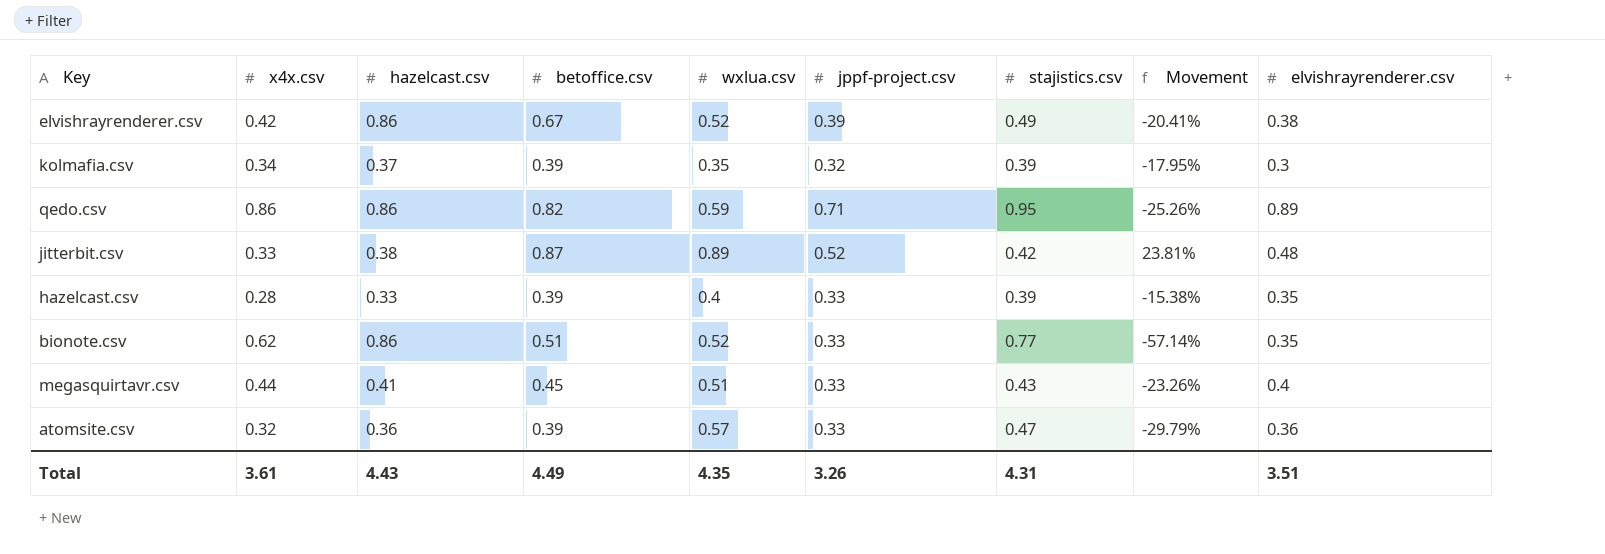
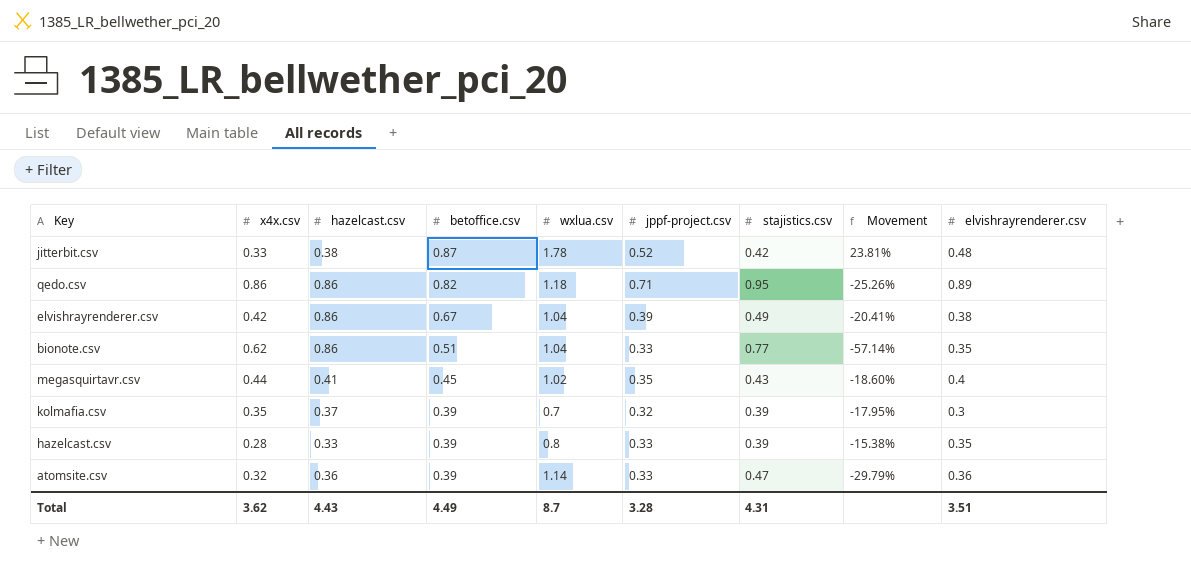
row order: none -> betoffice.csv descending
jitterbit.csv | wxlua.csv: 0.89 -> 1.78
qedo.csv | wxlua.csv: 0.59 -> 1.18
elvishrayrenderer.csv | wxlua.csv: 0.52 -> 1.04
bionote.csv | wxlua.csv: 0.52 -> 1.04
megasquirtavr.csv | wxlua.csv: 0.51 -> 1.02
megasquirtavr.csv | jppf-project.csv: 0.33 -> 0.35
megasquirtavr.csv | Movement: -23.26% -> -18.60%
kolmafia.csv | x4x.csv: 0.34 -> 0.35
kolmafia.csv | wxlua.csv: 0.35 -> 0.7
hazelcast.csv | wxlua.csv: 0.4 -> 0.8
atomsite.csv | wxlua.csv: 0.57 -> 1.14
Total | x4x.csv: 3.61 -> 3.62
Total | wxlua.csv: 4.35 -> 8.7
Total | jppf-project.csv: 3.26 -> 3.28

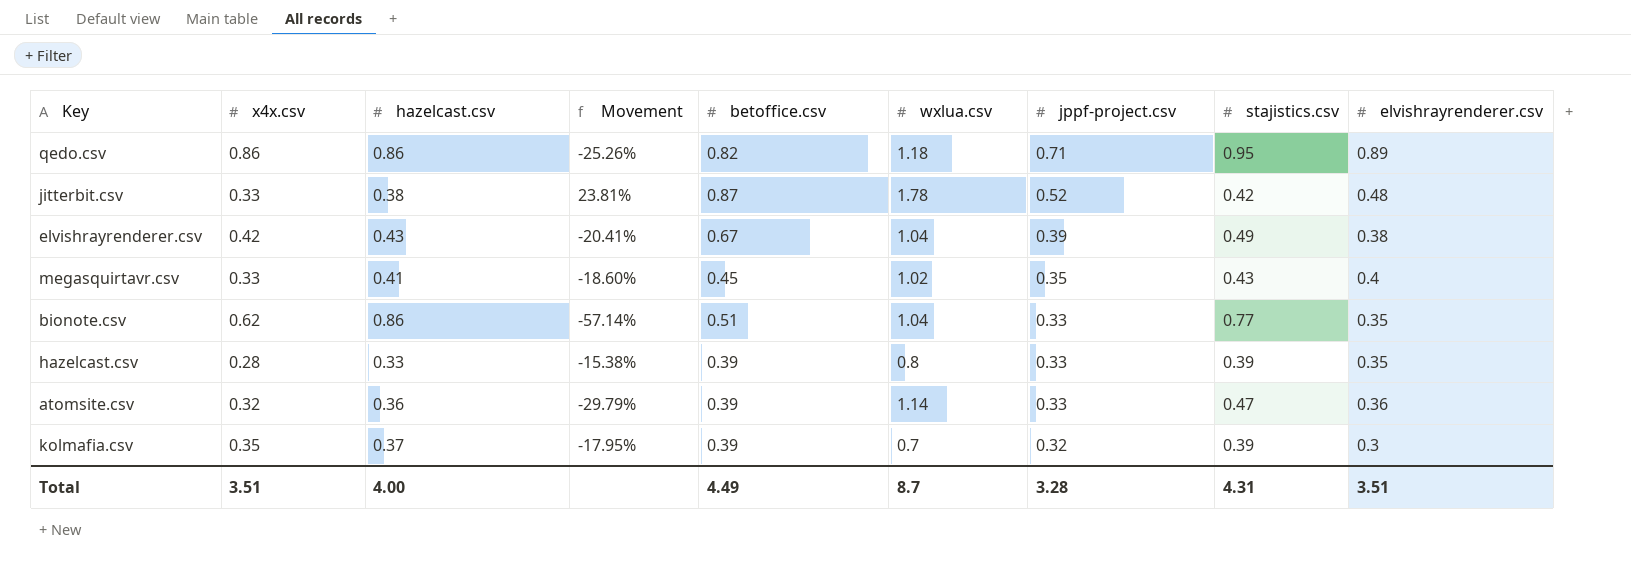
row order: betoffice.csv descending -> jppf-project.csv descending
column Movement | position: 8 -> 4
elvishrayrenderer.csv | hazelcast.csv: 0.86 -> 0.43
megasquirtavr.csv | x4x.csv: 0.44 -> 0.33
Total | x4x.csv: 3.62 -> 3.51
Total | hazelcast.csv: 4.43 -> 4.00

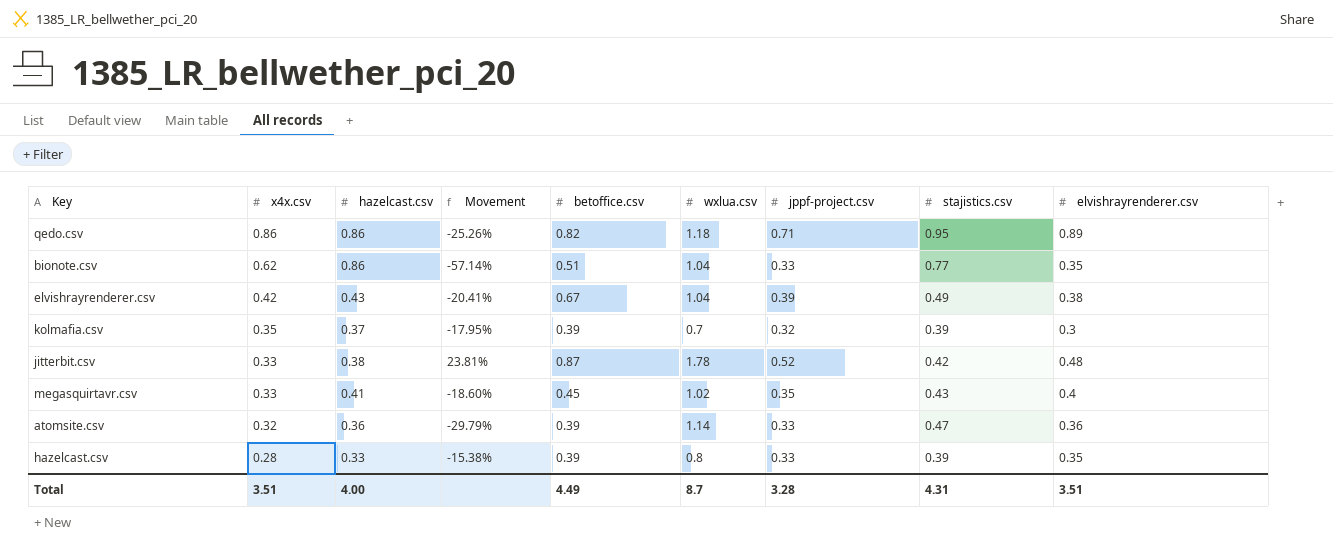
row order: jppf-project.csv descending -> x4x.csv descending

